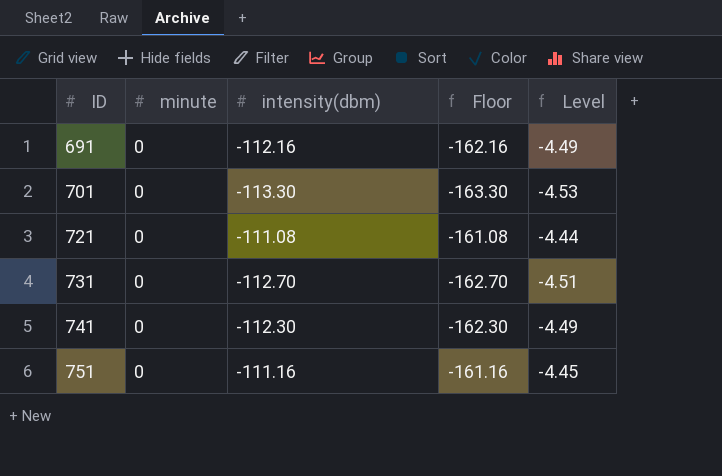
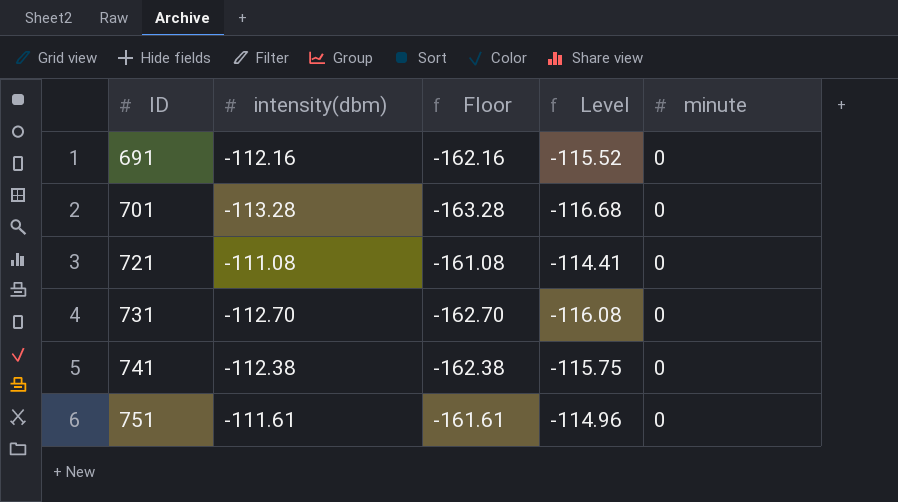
column Level | formula: [intensity(dbm)] * 0.04 -> [intensity(dbm)] * 1.03
column minute | position: 2 -> 5
701 | intensity(dbm): -113.30 -> -113.28
701 | Floor: -163.30 -> -163.28
741 | intensity(dbm): -112.30 -> -112.38
741 | Floor: -162.30 -> -162.38
751 | intensity(dbm): -111.16 -> -111.61
751 | Floor: -161.16 -> -161.61

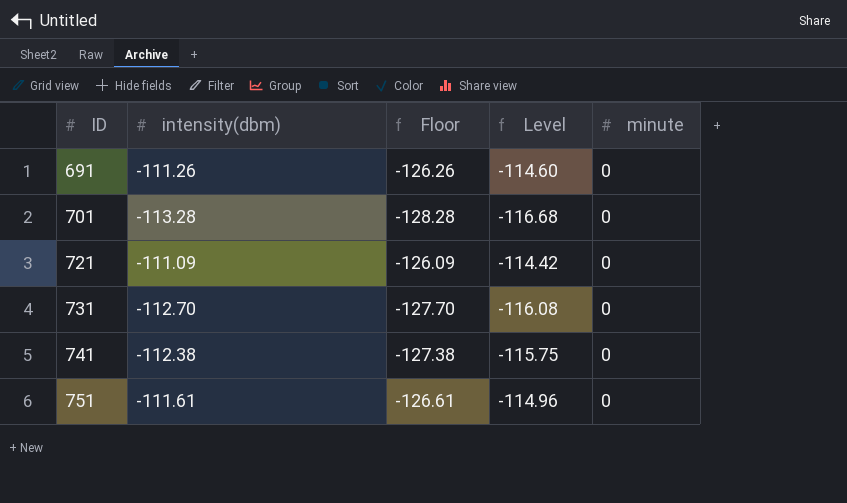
column Floor | formula: [intensity(dbm)] - 50 -> [intensity(dbm)] - 15
691 | intensity(dbm): -112.16 -> -111.26
691 | Level: -115.52 -> -114.60
721 | intensity(dbm): -111.08 -> -111.09
721 | Level: -114.41 -> -114.42

